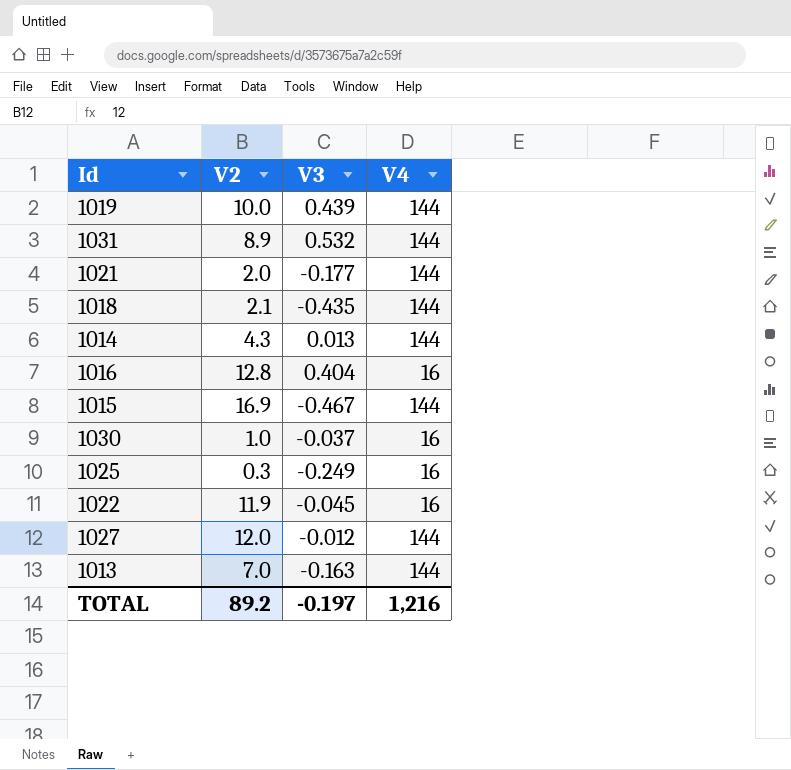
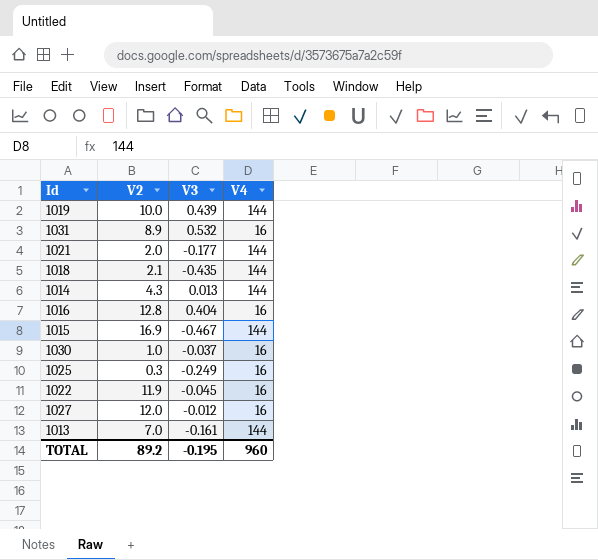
1031 | V4: 144 -> 16
1027 | V4: 144 -> 16
1013 | V3: -0.163 -> -0.161
TOTAL | V3: -0.197 -> -0.195
TOTAL | V4: 1,216 -> 960

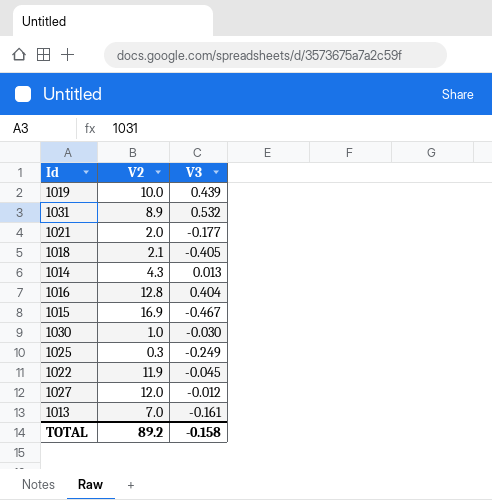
column V4 | position: 4 -> none
1018 | V3: -0.435 -> -0.405
1030 | V3: -0.037 -> -0.030
TOTAL | V3: -0.195 -> -0.158

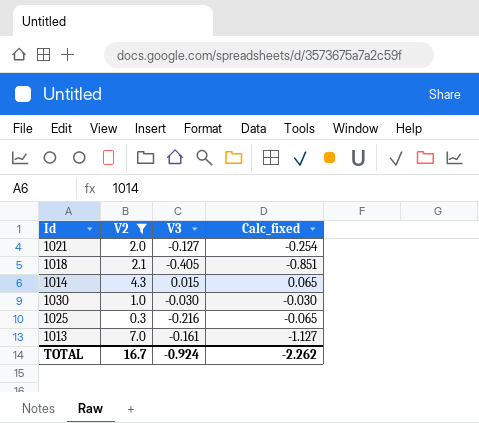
filter: none -> V2 <= 7.0
column Calc_fixed | formula: none -> [V2] * [V3]
1021 | V3: -0.177 -> -0.127
1014 | V3: 0.013 -> 0.015
1025 | V3: -0.249 -> -0.216
TOTAL | V2: 89.2 -> 16.7
TOTAL | V3: -0.158 -> -0.924

